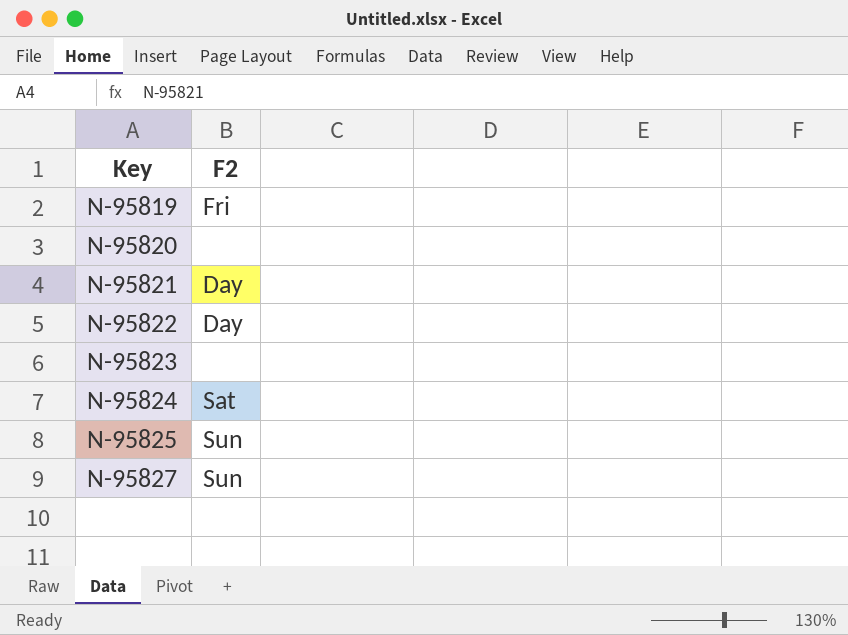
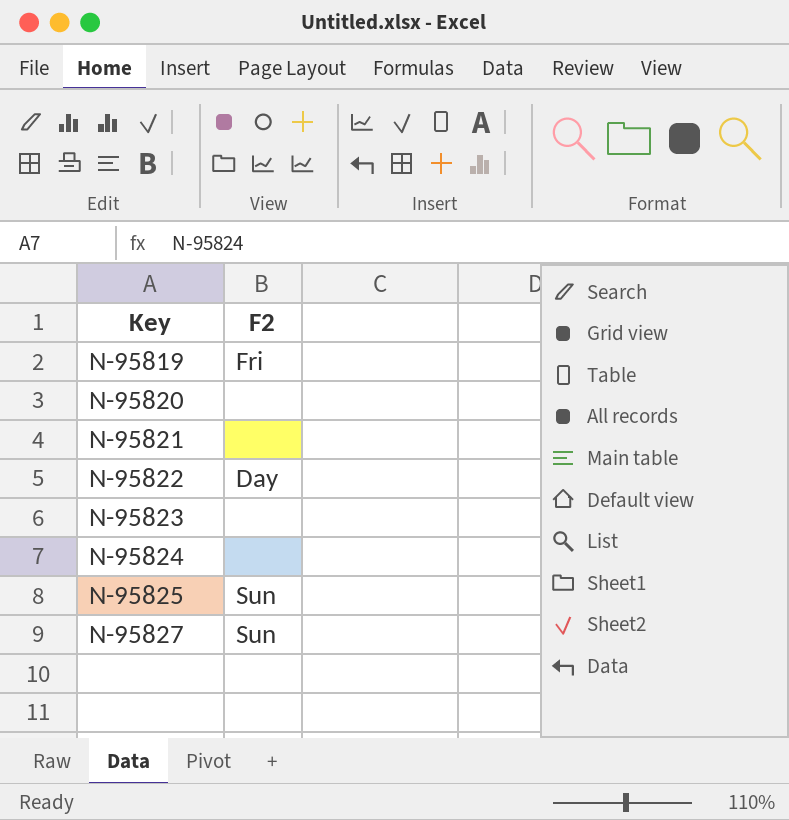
N-95821 | F2: Day -> none
N-95824 | F2: Sat -> none

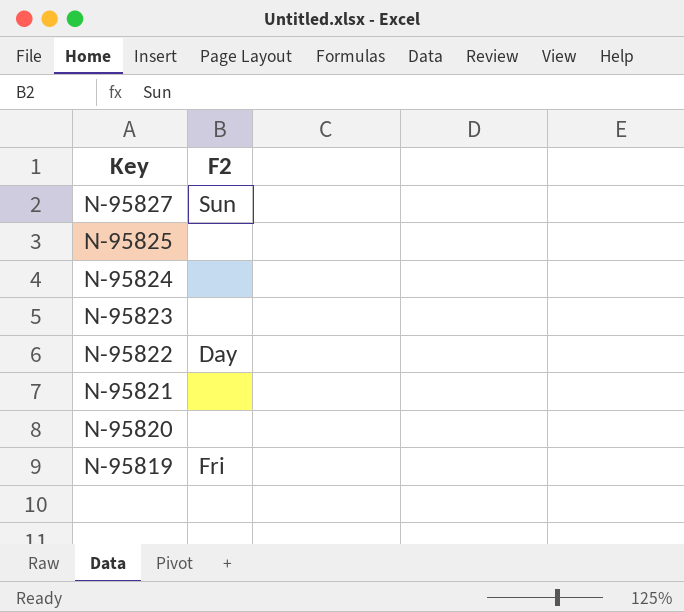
row order: Key ascending -> Key descending
N-95825 | F2: Sun -> none

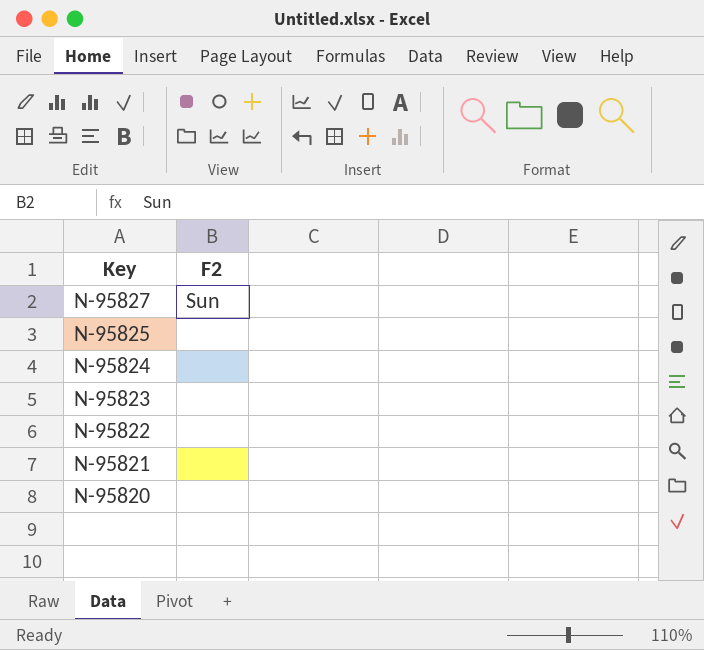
row N-95819: Fri -> none
N-95822 | F2: Day -> none

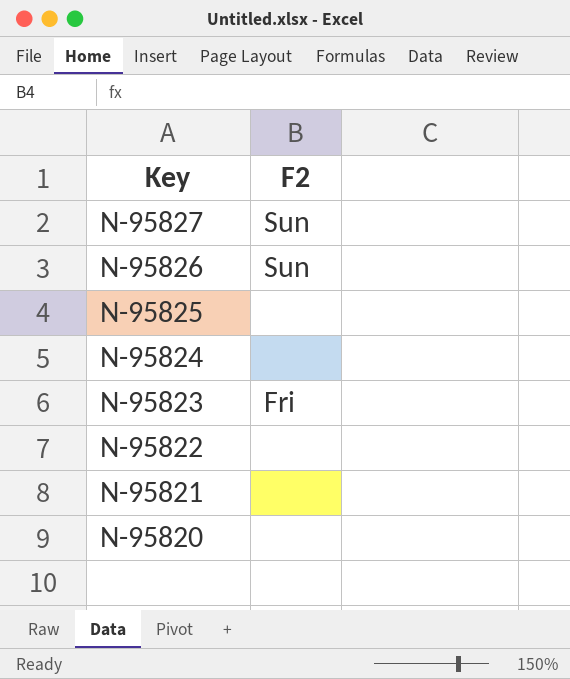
row N-95826: none -> Sun
N-95823 | F2: none -> Fri

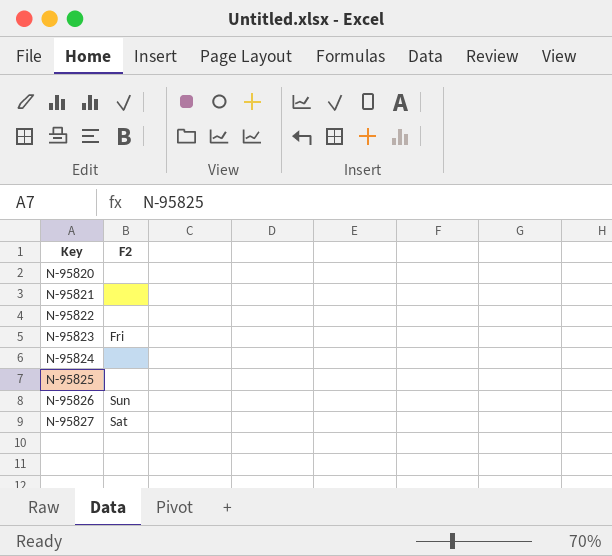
row order: Key descending -> Key ascending
N-95827 | F2: Sun -> Sat

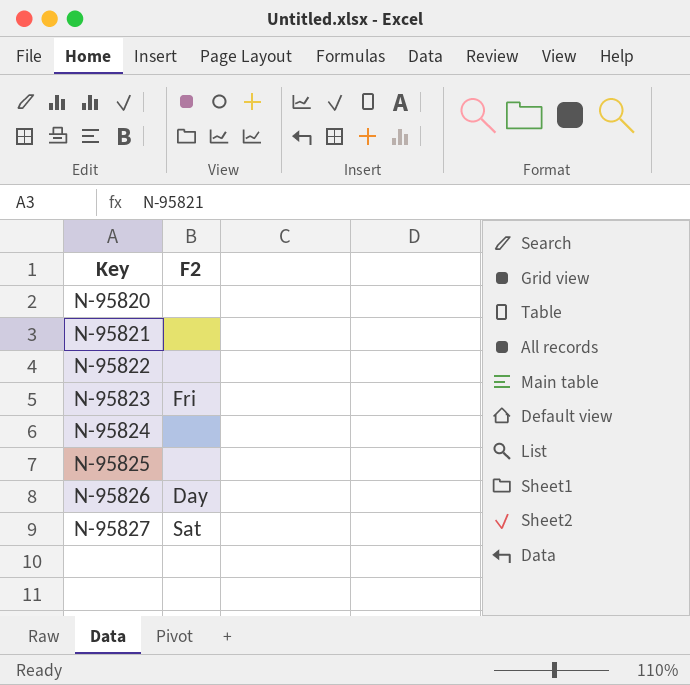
N-95826 | F2: Sun -> Day

